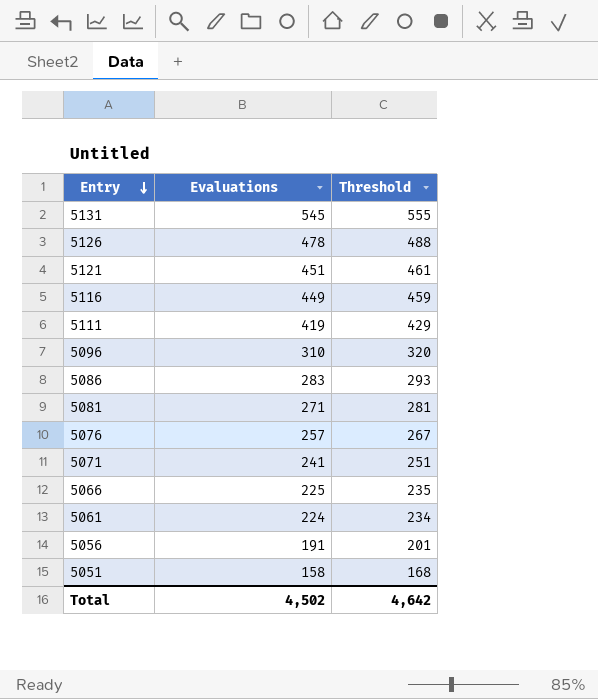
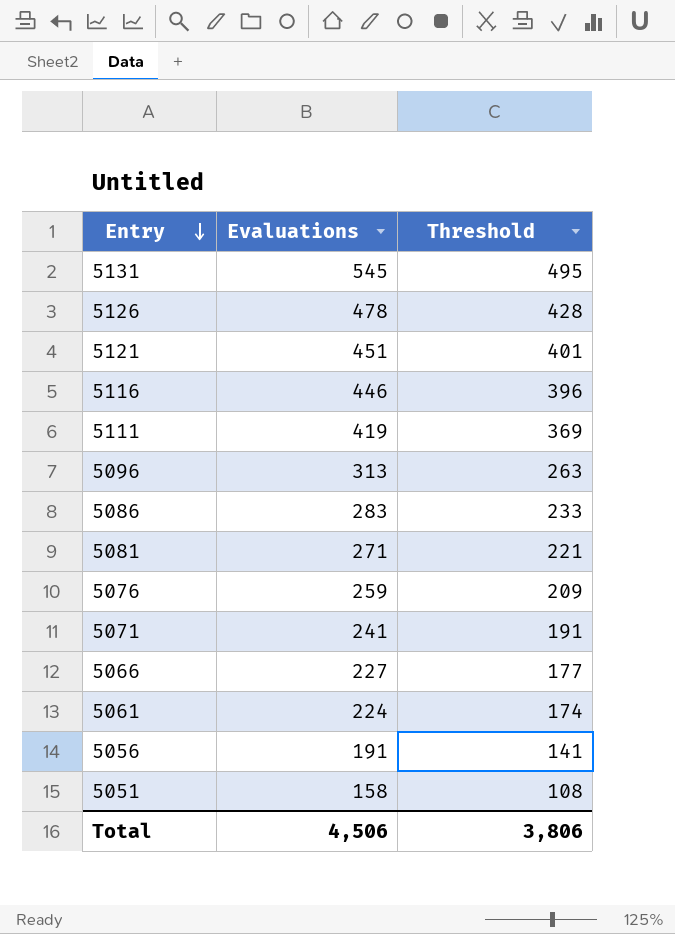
column Threshold | formula: [Evaluations] + 10 -> [Evaluations] - 50
5116 | Evaluations: 449 -> 446
5096 | Evaluations: 310 -> 313
5076 | Evaluations: 257 -> 259
5066 | Evaluations: 225 -> 227
Total | Evaluations: 4,502 -> 4,506
Total | Threshold: 4,642 -> 3,806

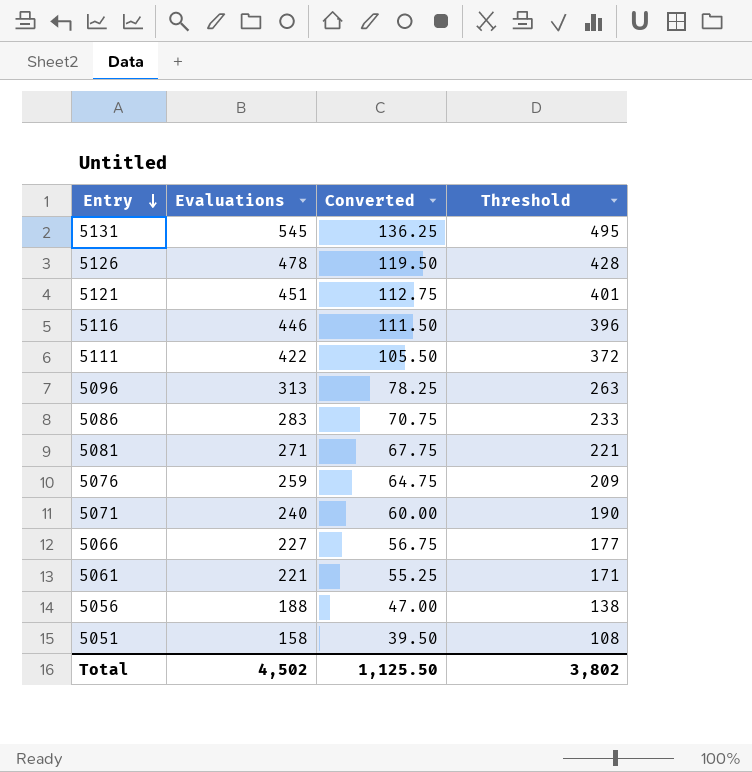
column Converted | formula: none -> [Evaluations] * 0.25
5111 | Evaluations: 419 -> 422
5111 | Threshold: 369 -> 372
5071 | Evaluations: 241 -> 240
5071 | Threshold: 191 -> 190
5061 | Evaluations: 224 -> 221
5061 | Threshold: 174 -> 171
5056 | Evaluations: 191 -> 188
5056 | Threshold: 141 -> 138
Total | Evaluations: 4,506 -> 4,502
Total | Threshold: 3,806 -> 3,802

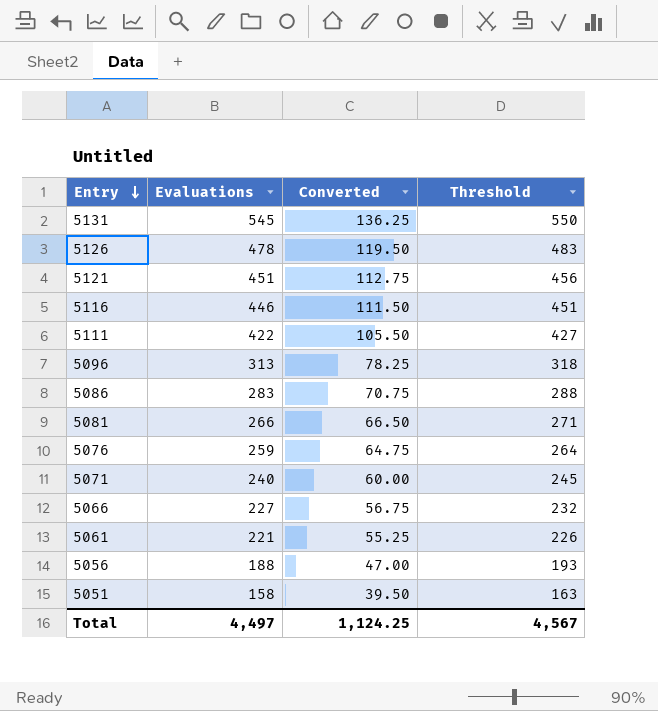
column Threshold | formula: [Evaluations] - 50 -> [Evaluations] + 5
5081 | Evaluations: 271 -> 266
5081 | Converted: 67.75 -> 66.50
Total | Evaluations: 4,502 -> 4,497
Total | Converted: 1,125.50 -> 1,124.25
Total | Threshold: 3,802 -> 4,567

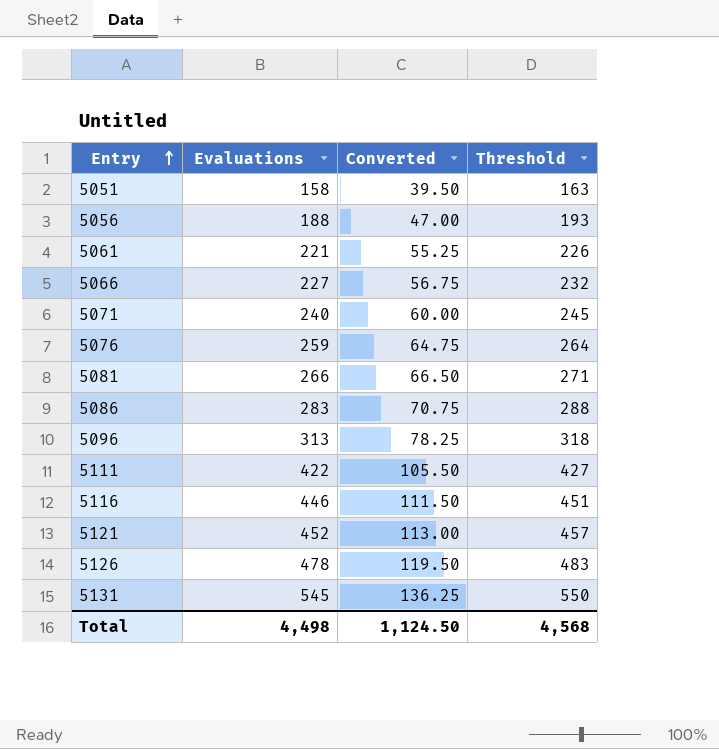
row order: Entry descending -> Entry ascending
5121 | Evaluations: 451 -> 452
5121 | Converted: 112.75 -> 113.00
5121 | Threshold: 456 -> 457
Total | Evaluations: 4,497 -> 4,498
Total | Converted: 1,124.25 -> 1,124.50
Total | Threshold: 4,567 -> 4,568

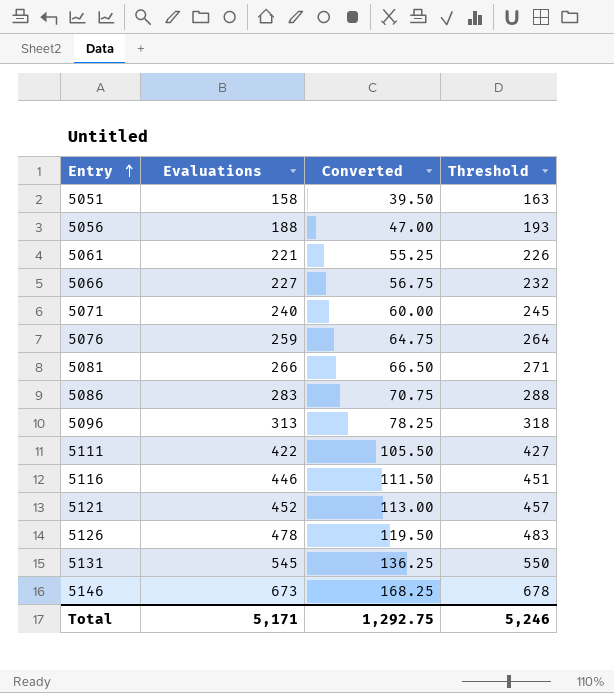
row 5146: none -> 673 | 168.25 | 678
Total | Evaluations: 4,498 -> 5,171
Total | Converted: 1,124.50 -> 1,292.75
Total | Threshold: 4,568 -> 5,246

